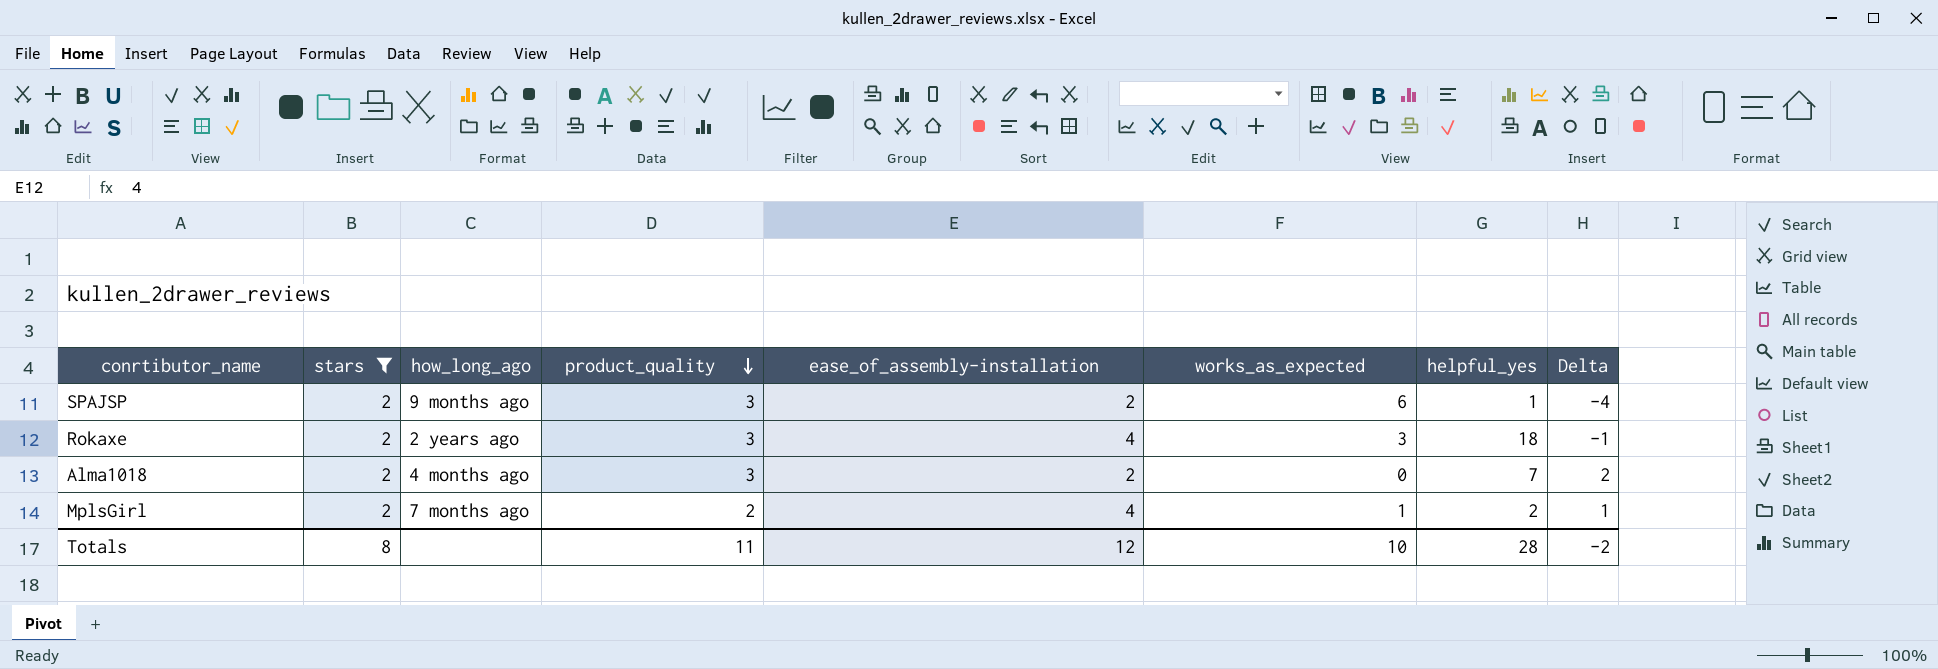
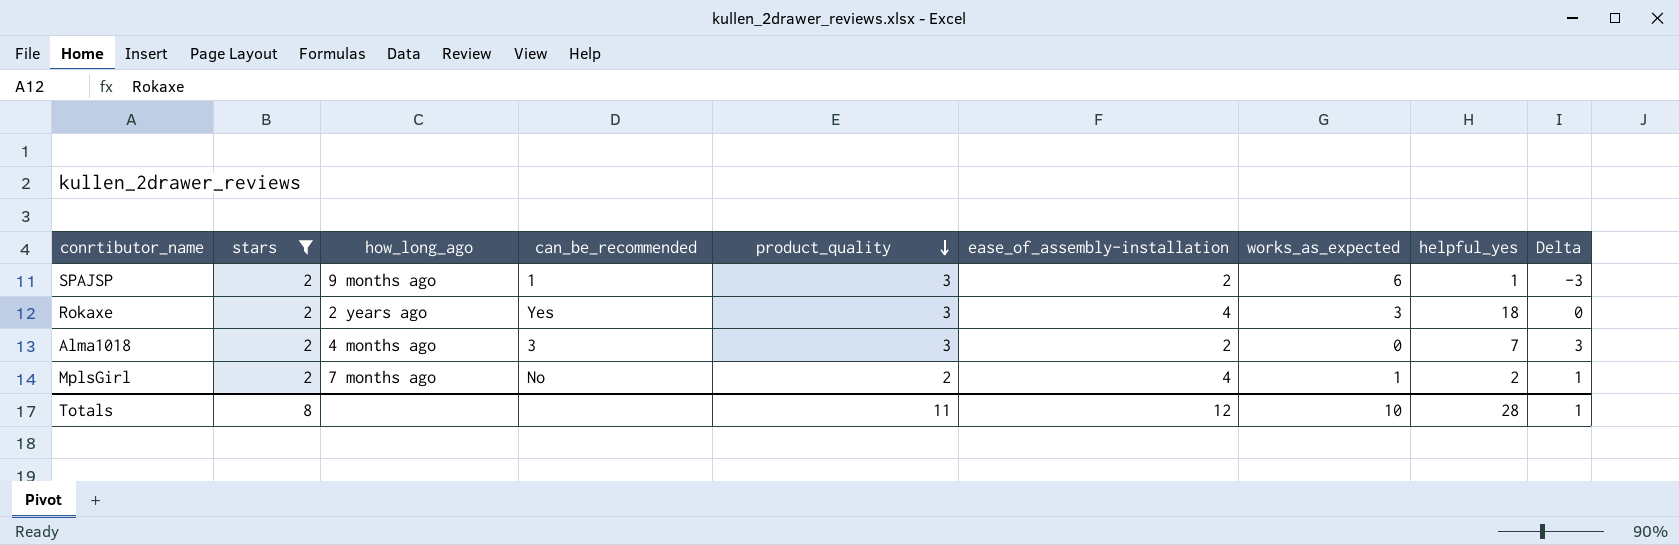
column can_be_recommended | position: none -> 4
column Delta | formula: [stars] - [works_as_expected] -> [product_quality] - [works_as_expected]
Totals | Delta: -2 -> 1

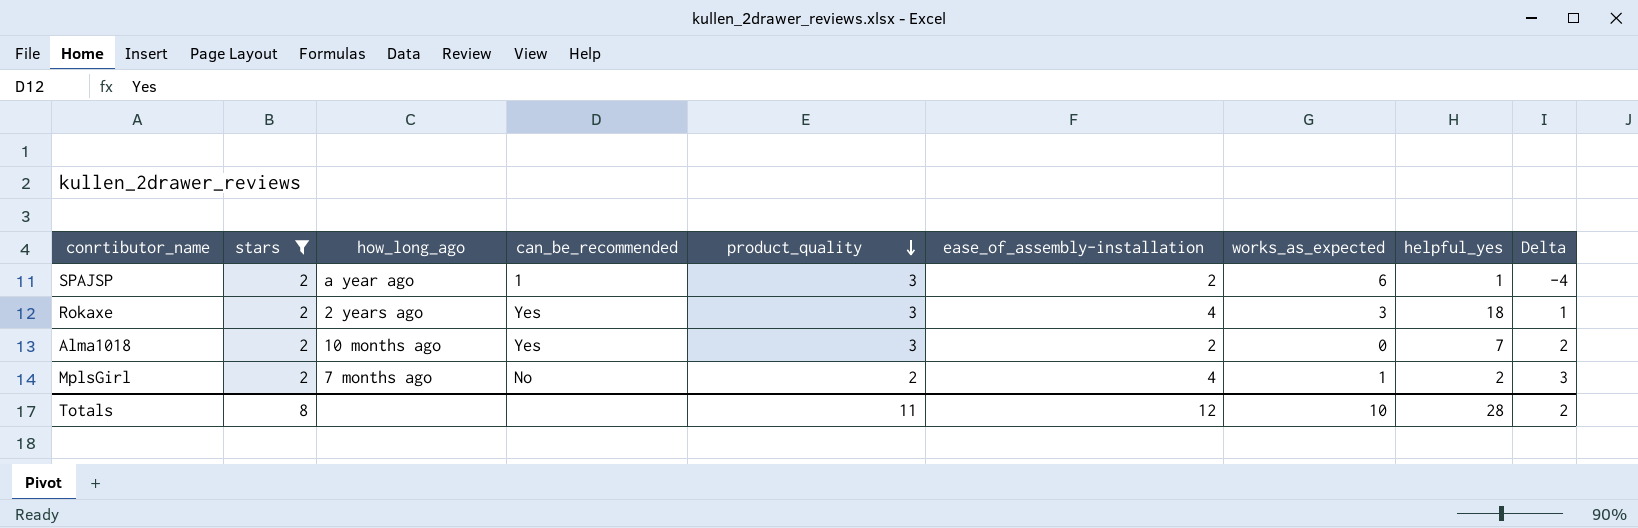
column Delta | formula: [product_quality] - [works_as_expected] -> [ease_of_assembly-installation] - [works_as_expected]
SPAJSP | how_long_ago: 9 months ago -> a year ago
Alma1018 | how_long_ago: 4 months ago -> 10 months ago
Alma1018 | can_be_recommended: 3 -> Yes
Totals | Delta: 1 -> 2

